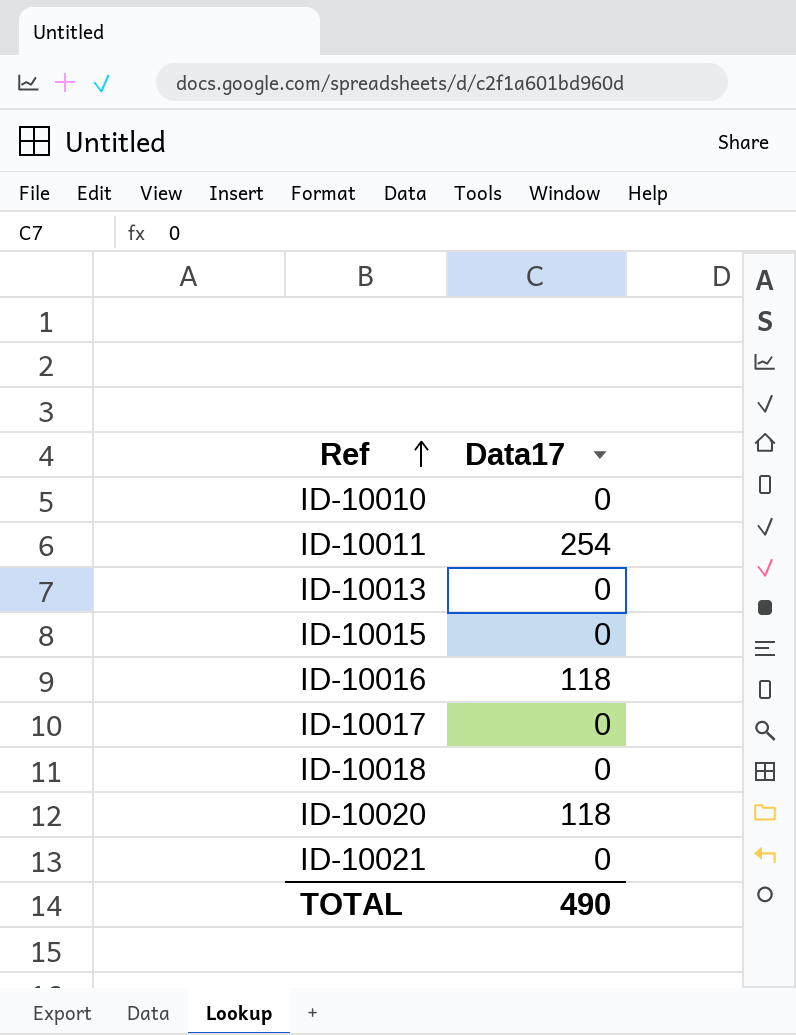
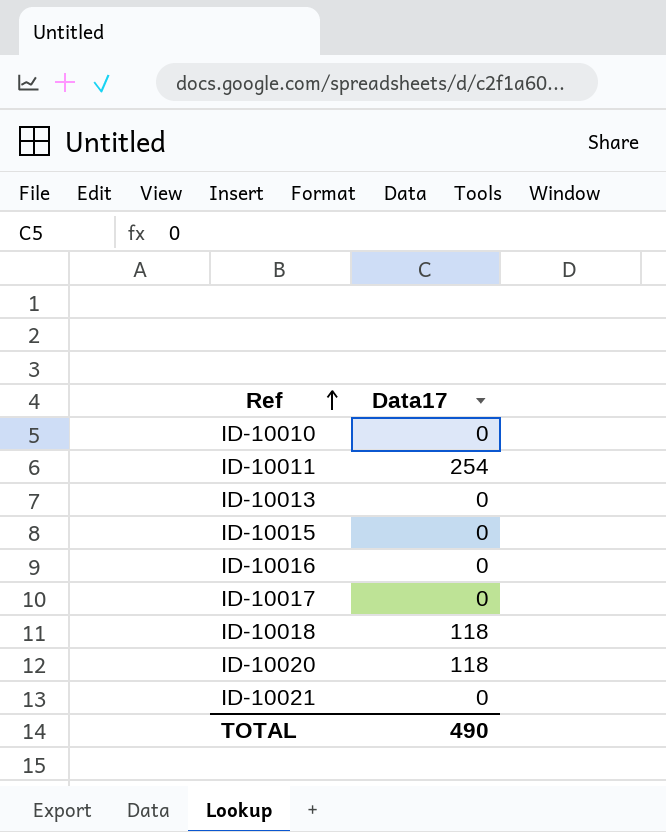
ID-10016 | Data17: 118 -> 0
ID-10018 | Data17: 0 -> 118

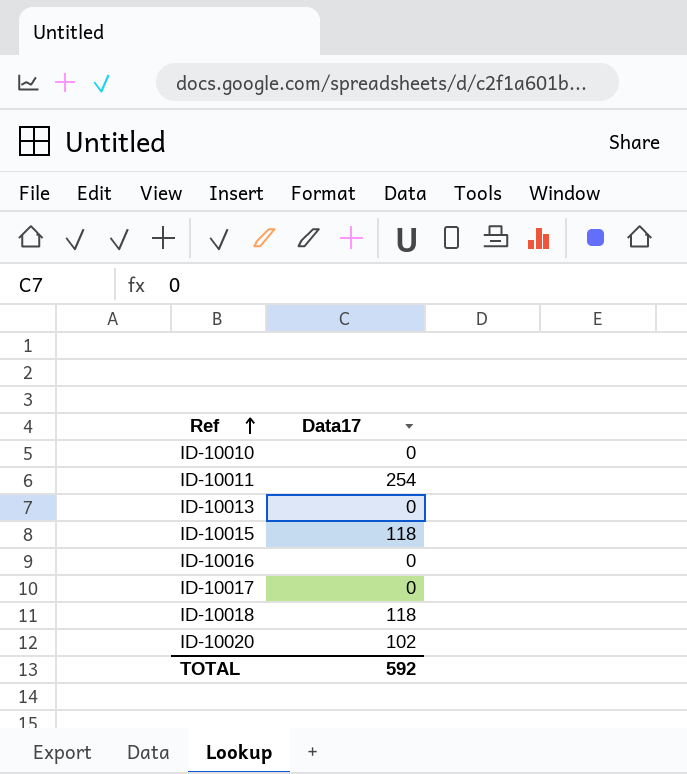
row ID-10021: 0 -> none
ID-10015 | Data17: 0 -> 118
ID-10020 | Data17: 118 -> 102
TOTAL | Data17: 490 -> 592

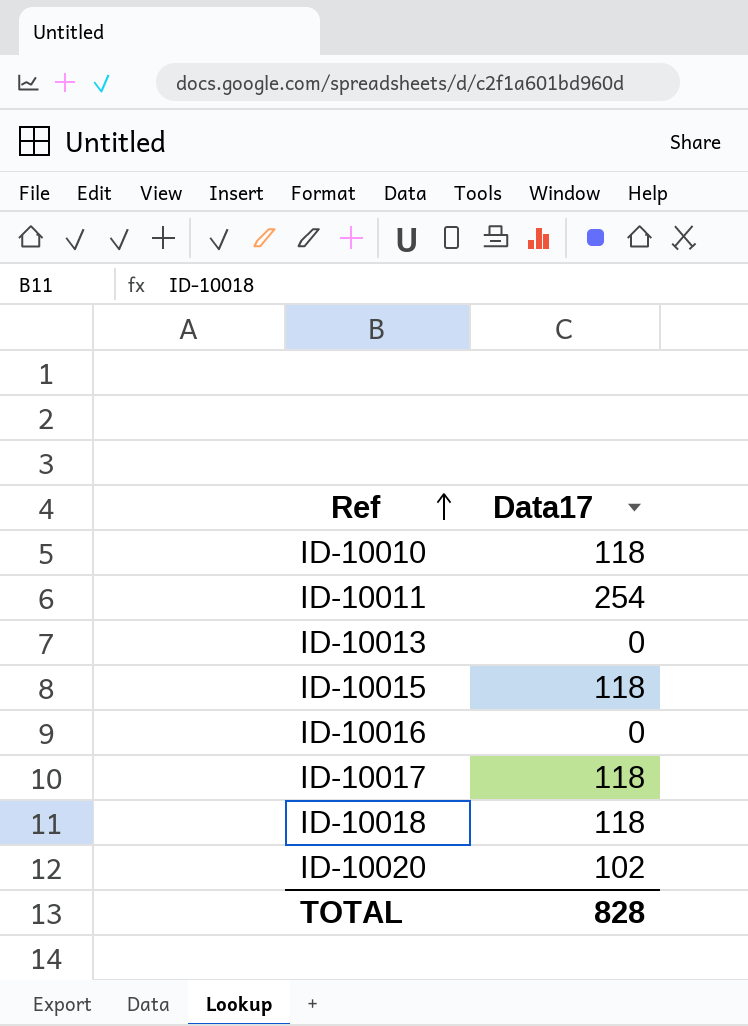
ID-10010 | Data17: 0 -> 118
ID-10017 | Data17: 0 -> 118
TOTAL | Data17: 592 -> 828

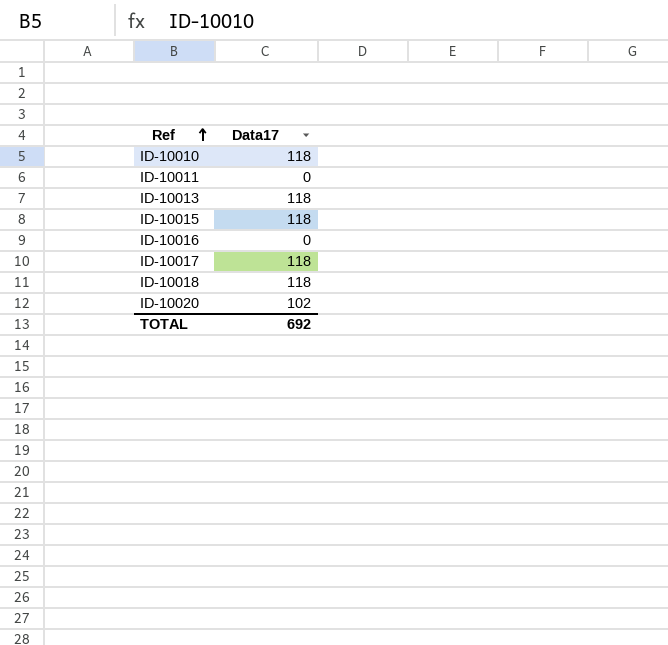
ID-10011 | Data17: 254 -> 0
ID-10013 | Data17: 0 -> 118
TOTAL | Data17: 828 -> 692

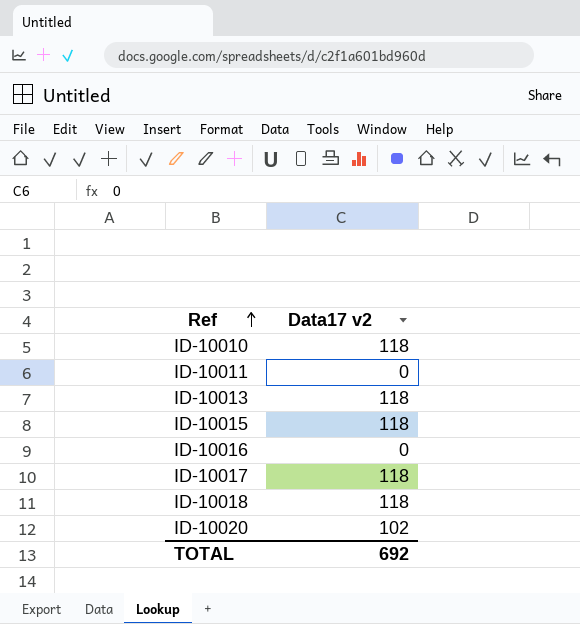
column name: Data17 -> Data17 v2

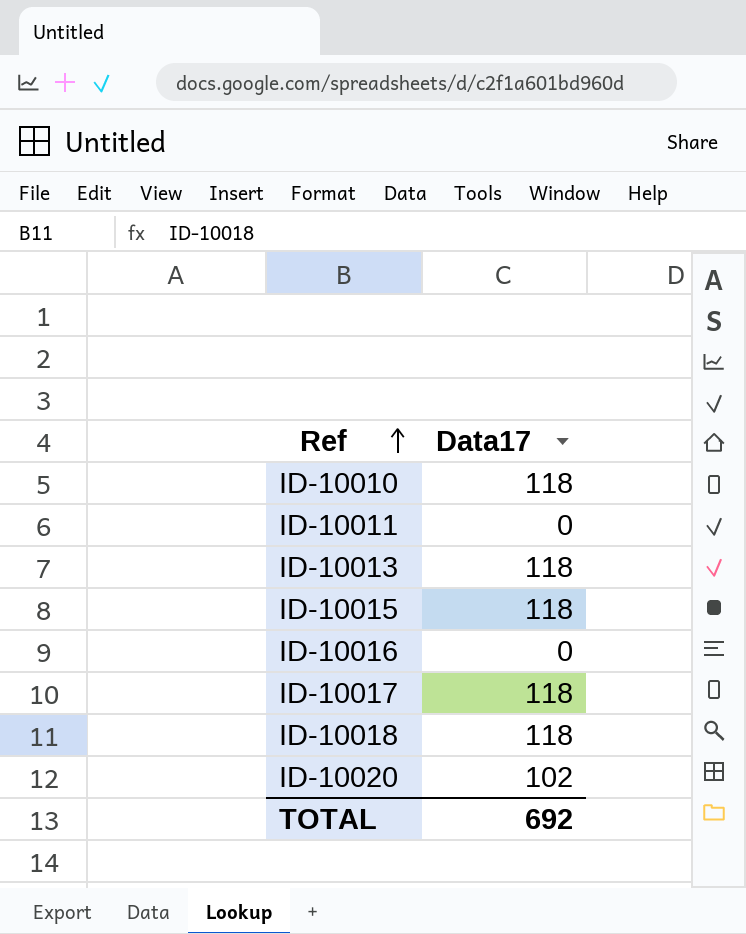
column name: Data17 v2 -> Data17

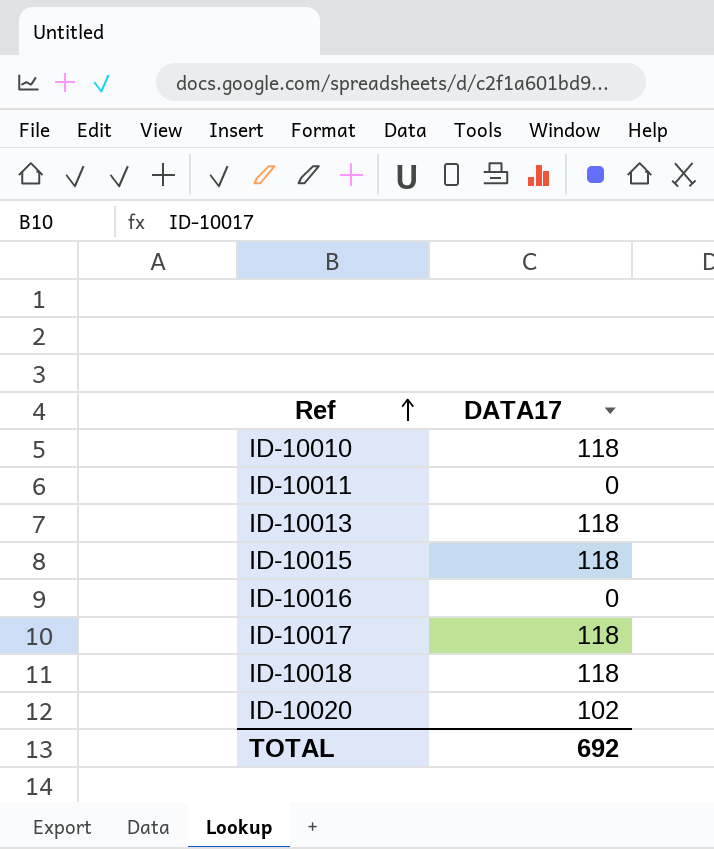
column name: Data17 -> DATA17

